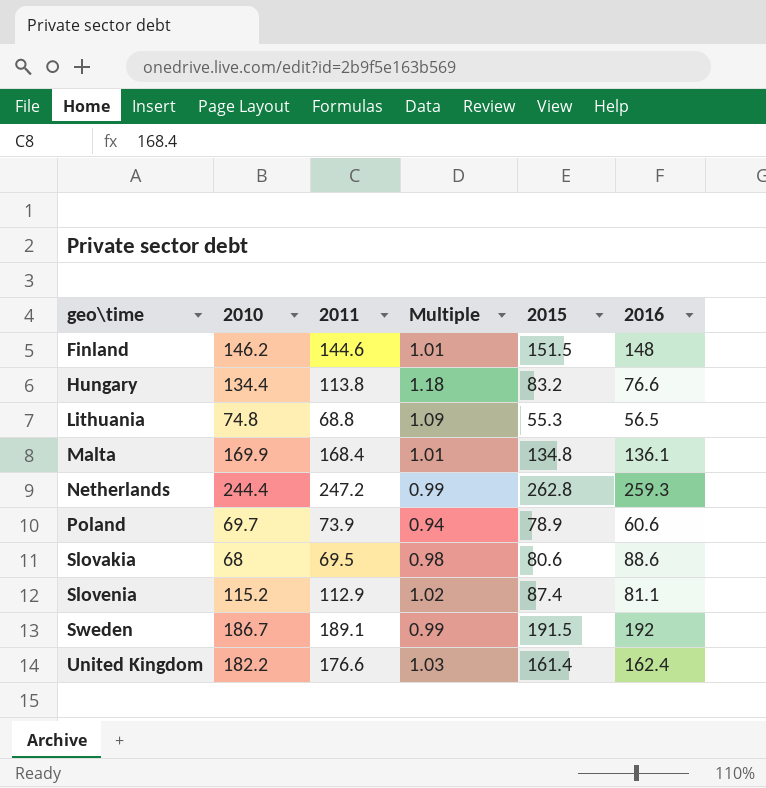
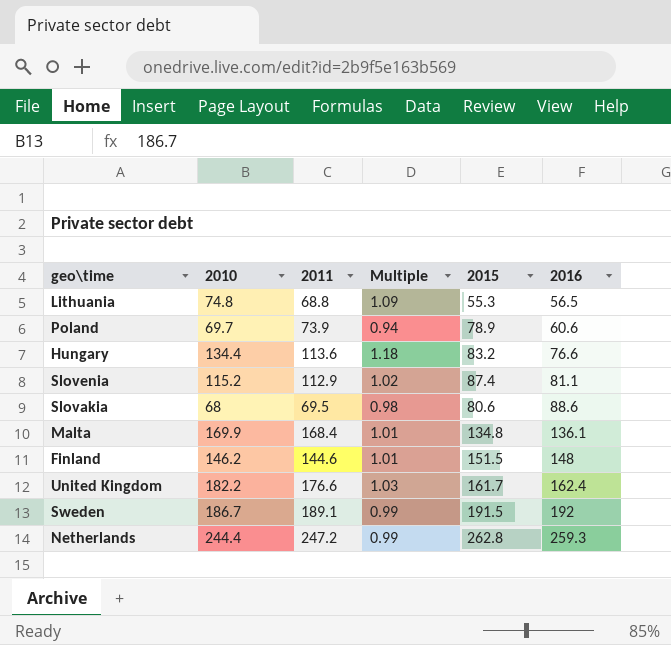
row order: geo\time ascending -> 2016 ascending
Hungary | 2011: 113.8 -> 113.6
United Kingdom | 2015: 161.4 -> 161.7

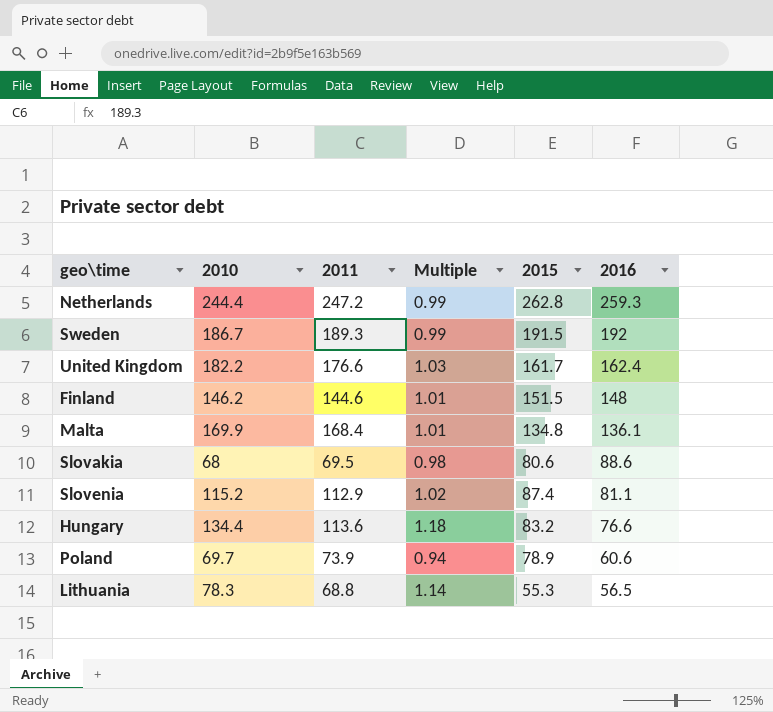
row order: 2016 ascending -> 2016 descending
Sweden | 2011: 189.1 -> 189.3
Lithuania | 2010: 74.8 -> 78.3
Lithuania | Multiple: 1.09 -> 1.14

